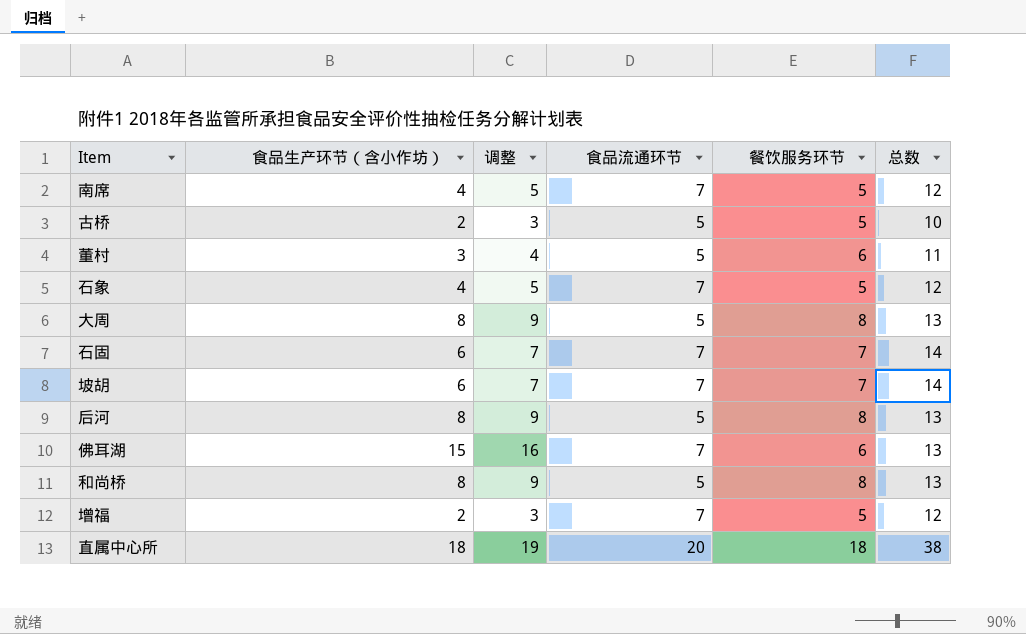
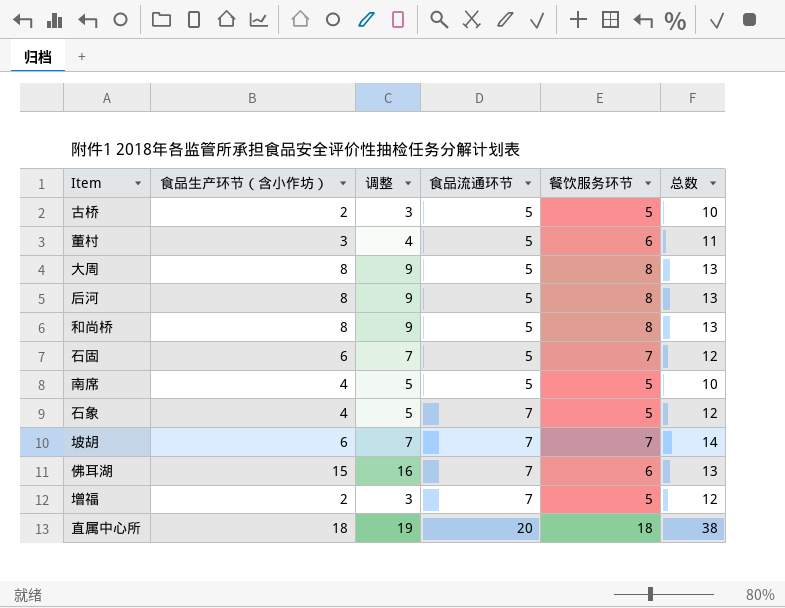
row order: none -> 食品流通环节 ascending
石固 | 食品流通环节: 7 -> 5
石固 | 总数: 14 -> 12
南席 | 食品流通环节: 7 -> 5
南席 | 总数: 12 -> 10

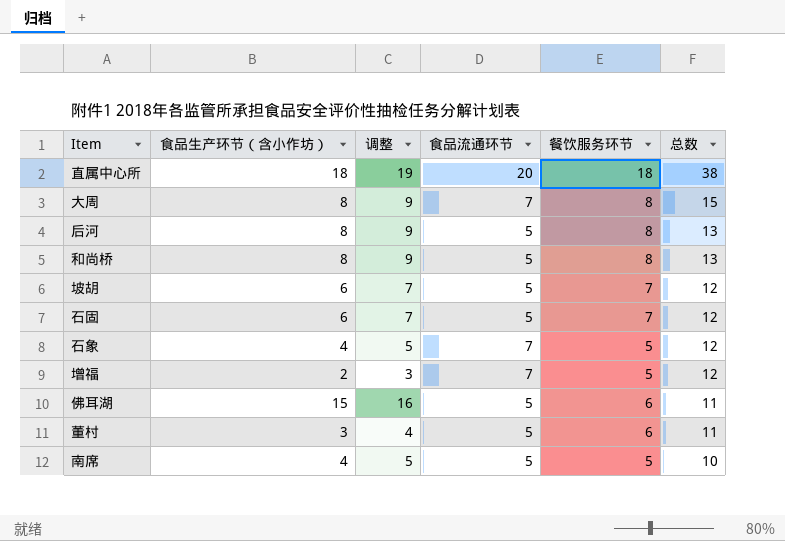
row order: 食品流通环节 ascending -> 总数 descending
row 古桥: 2 | 3 | 5 | 5 | 10 -> none
大周 | 食品流通环节: 5 -> 7
大周 | 总数: 13 -> 15
坡胡 | 食品流通环节: 7 -> 5
坡胡 | 总数: 14 -> 12
佛耳湖 | 食品流通环节: 7 -> 5
佛耳湖 | 总数: 13 -> 11

